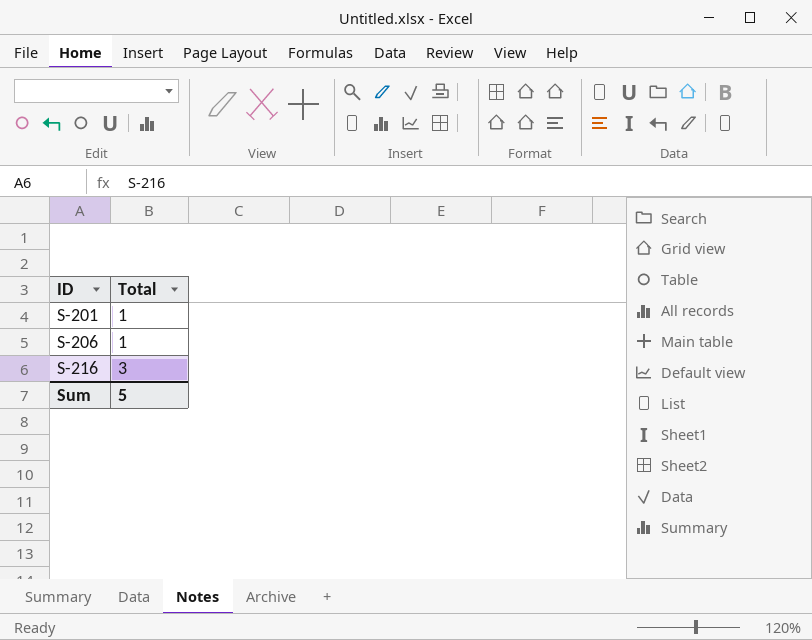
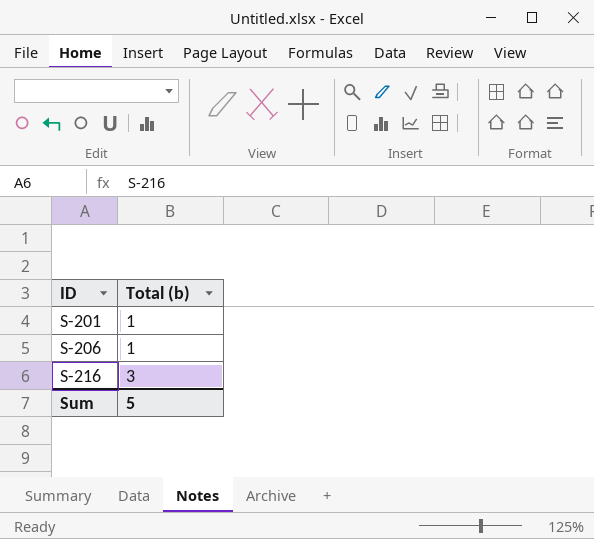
column name: Total -> Total (b)

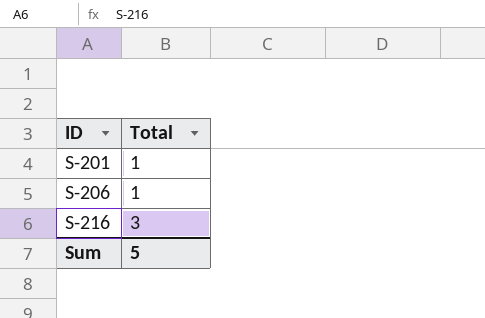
column name: Total (b) -> Total

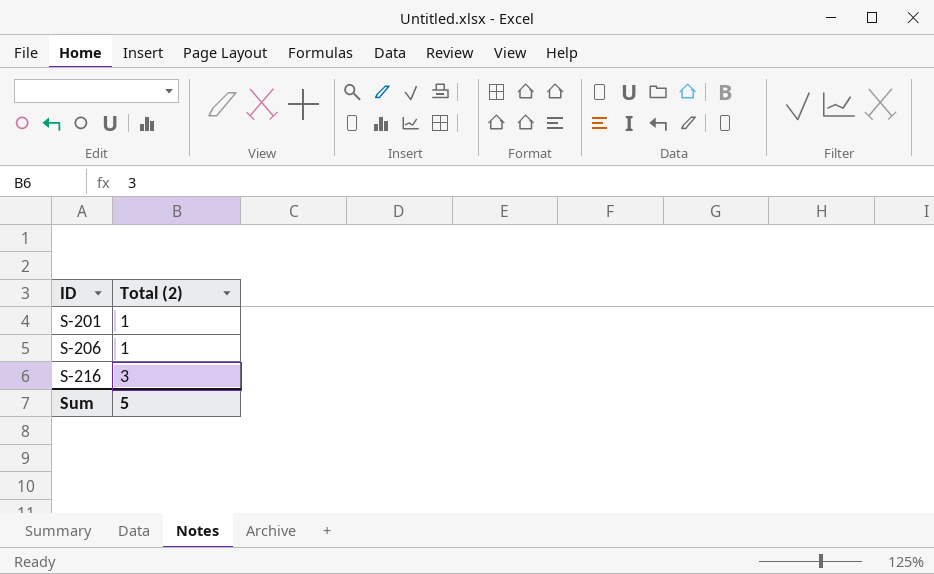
column name: Total -> Total (2)

